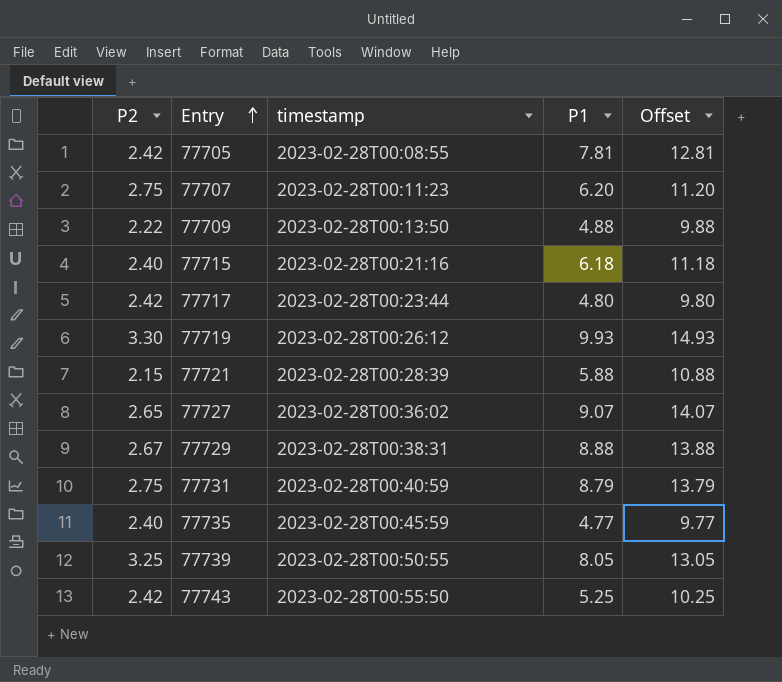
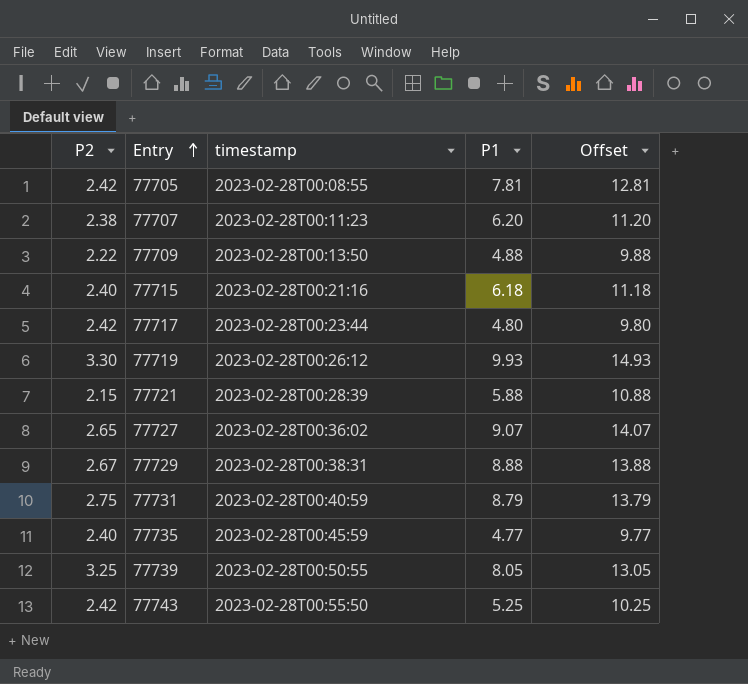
77707 | P2: 2.75 -> 2.38

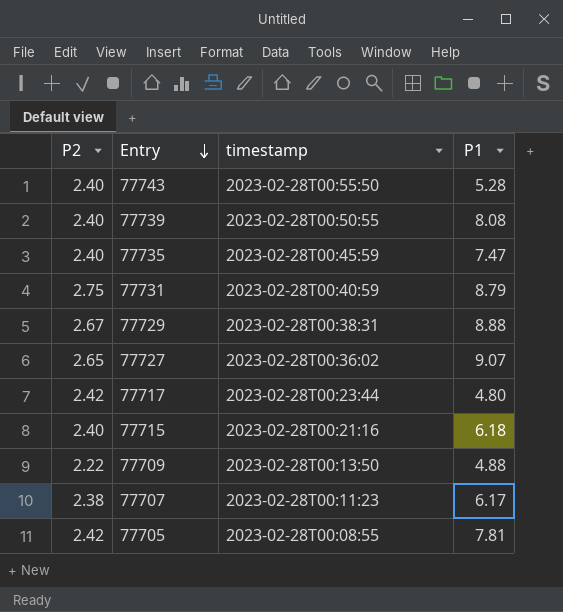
row order: Entry ascending -> Entry descending
column Offset | formula: [P1] + 5 -> none
row 77719: 3.30 | 2023-02-28T00:26:12 | 9.93 | 14.93 -> none
row 77721: 2.15 | 2023-02-28T00:28:39 | 5.88 | 10.88 -> none
77743 | P2: 2.42 -> 2.40
77743 | P1: 5.25 -> 5.28
77739 | P2: 3.25 -> 2.40
77739 | P1: 8.05 -> 8.08
77735 | P1: 4.77 -> 7.47
77707 | P1: 6.20 -> 6.17

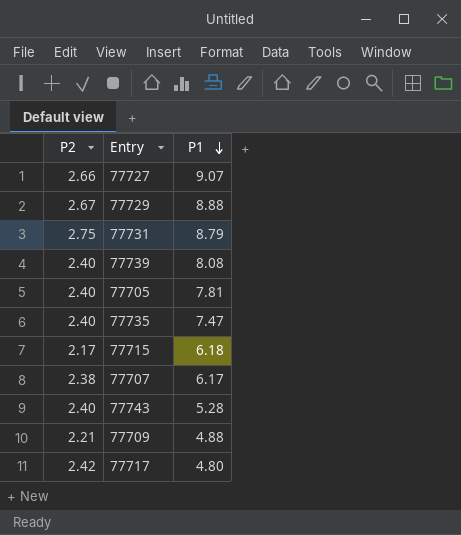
row order: Entry descending -> P1 descending
column timestamp | position: 3 -> none
77727 | P2: 2.65 -> 2.66
77705 | P2: 2.42 -> 2.40
77715 | P2: 2.40 -> 2.17
77709 | P2: 2.22 -> 2.21

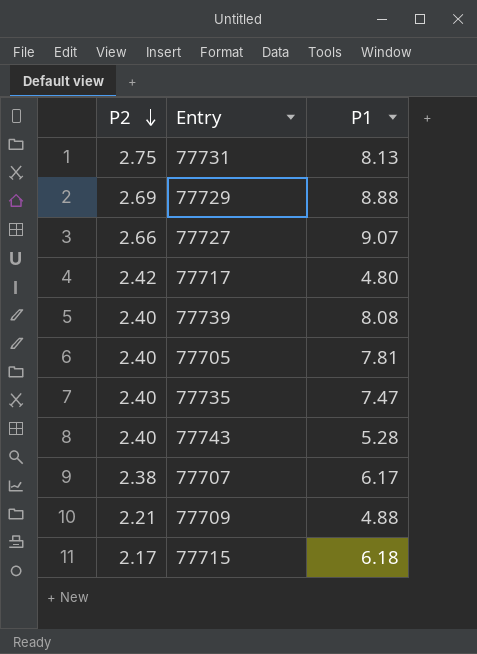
row order: P1 descending -> P2 descending
77731 | P1: 8.79 -> 8.13
77729 | P2: 2.67 -> 2.69

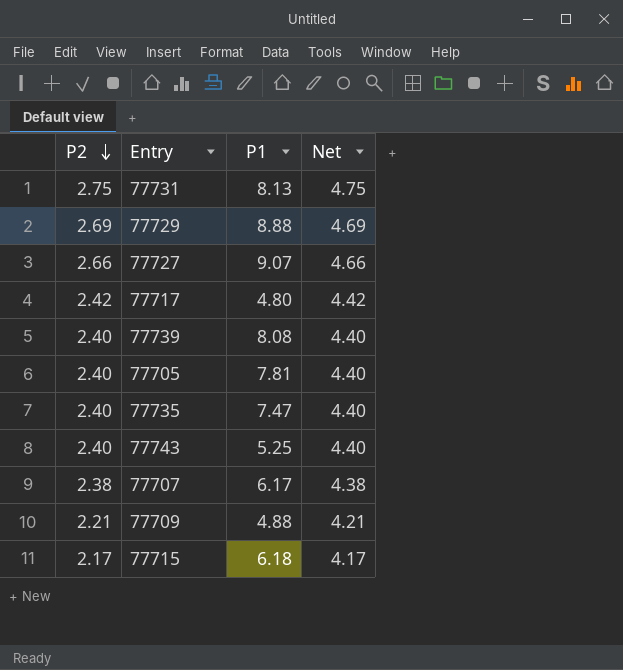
column Net | formula: none -> [P2] + 2
77743 | P1: 5.28 -> 5.25

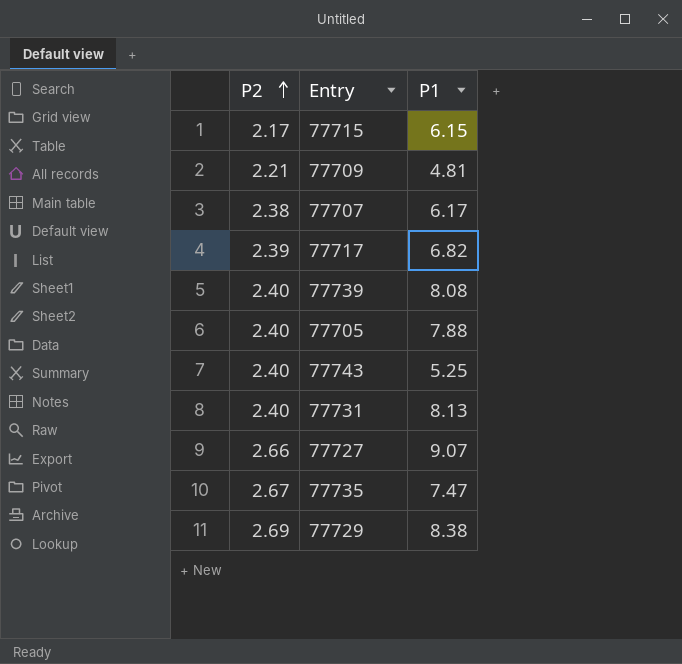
row order: P2 descending -> P2 ascending
column Net | formula: [P2] + 2 -> none
77715 | P1: 6.18 -> 6.15
77709 | P1: 4.88 -> 4.81
77717 | P2: 2.42 -> 2.39
77717 | P1: 4.80 -> 6.82
77705 | P1: 7.81 -> 7.88
77731 | P2: 2.75 -> 2.40
77735 | P2: 2.40 -> 2.67
77729 | P1: 8.88 -> 8.38

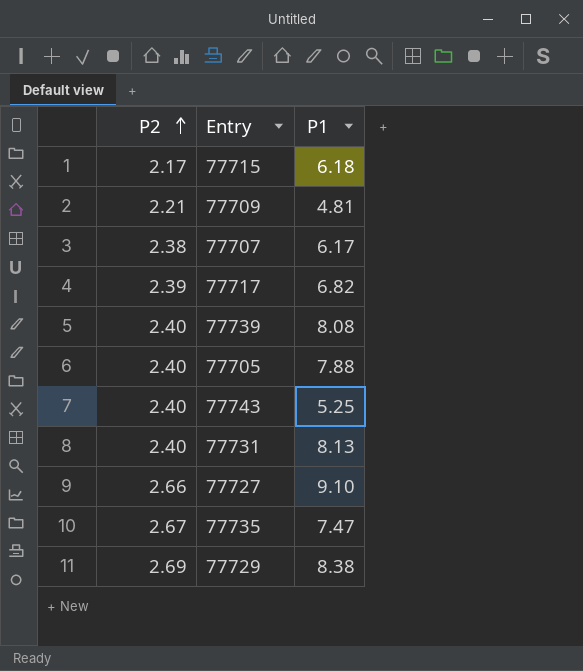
77715 | P1: 6.15 -> 6.18
77727 | P1: 9.07 -> 9.10

